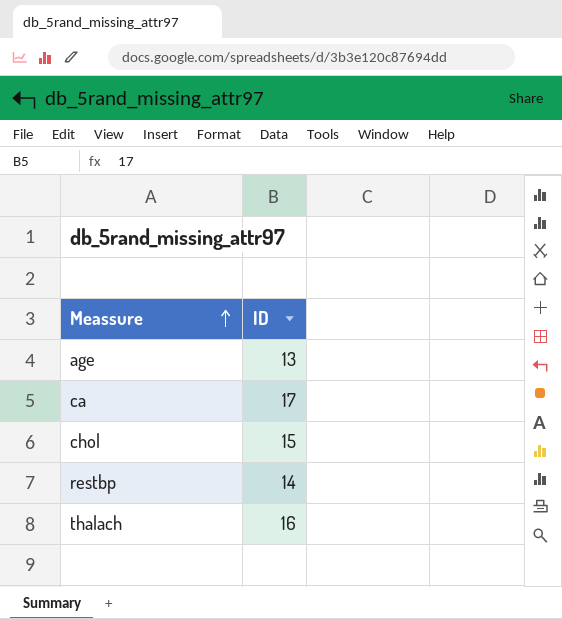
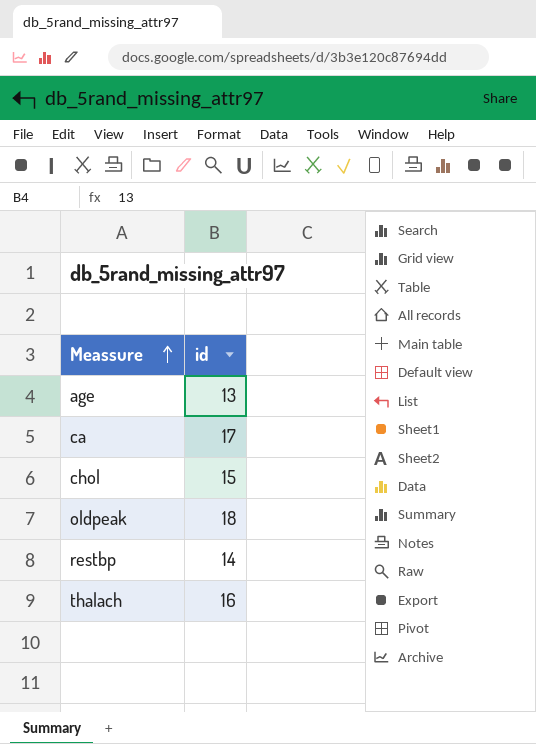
column name: ID -> id
row oldpeak: none -> 18

